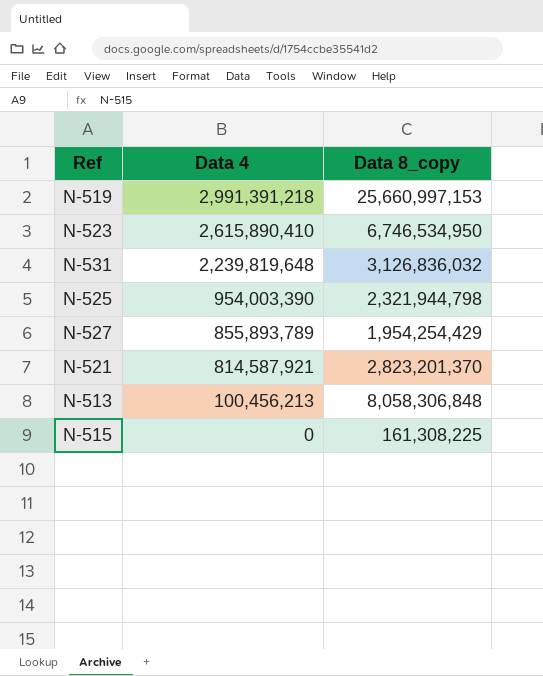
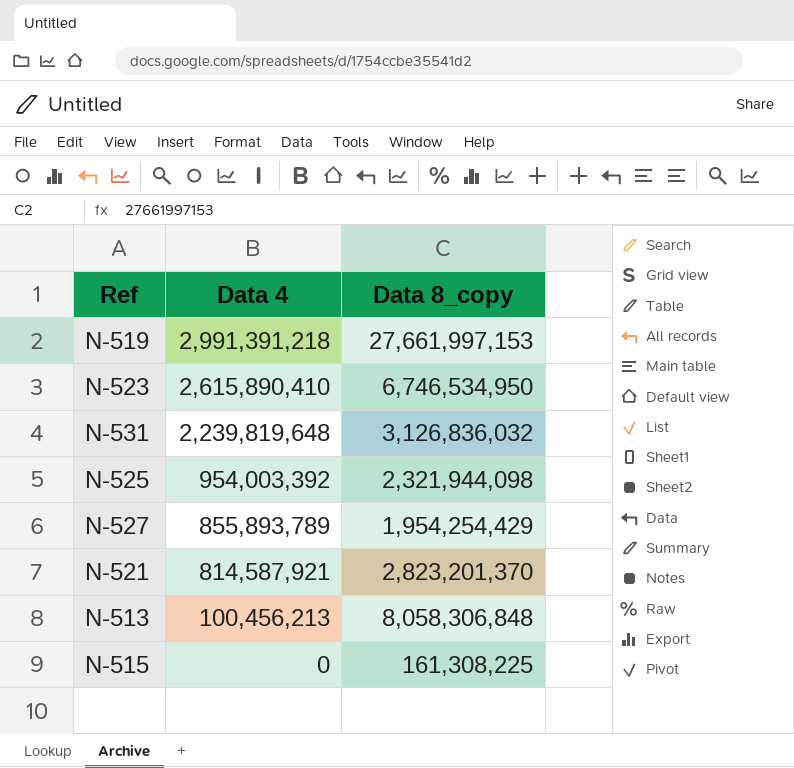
N-519 | Data 8_copy: 25,660,997,153 -> 27,661,997,153
N-525 | Data 4: 954,003,390 -> 954,003,392
N-525 | Data 8_copy: 2,321,944,798 -> 2,321,944,098

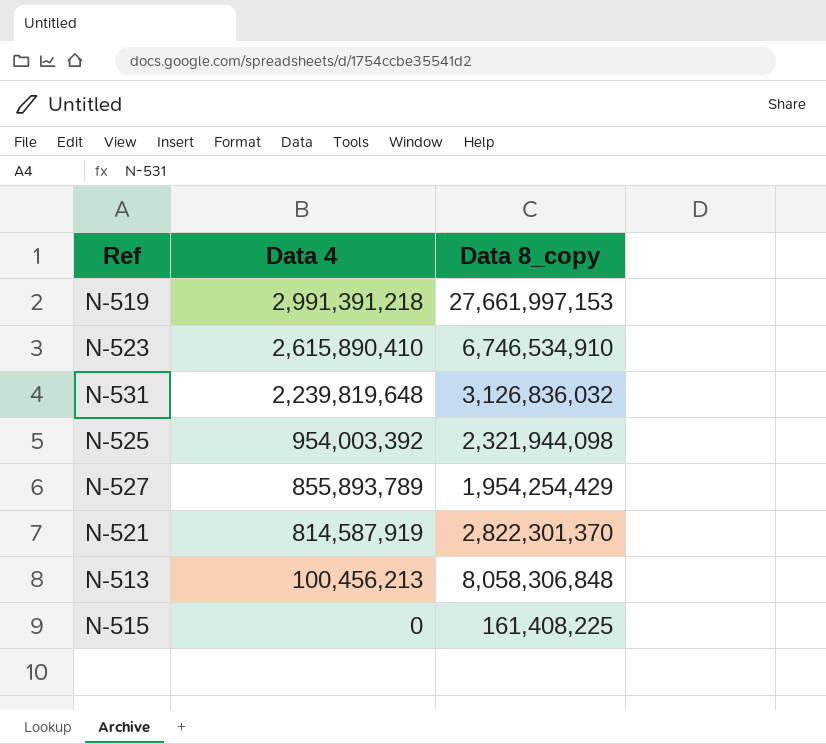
N-523 | Data 8_copy: 6,746,534,950 -> 6,746,534,910
N-521 | Data 4: 814,587,921 -> 814,587,919
N-521 | Data 8_copy: 2,823,201,370 -> 2,822,301,370
N-515 | Data 8_copy: 161,308,225 -> 161,408,225

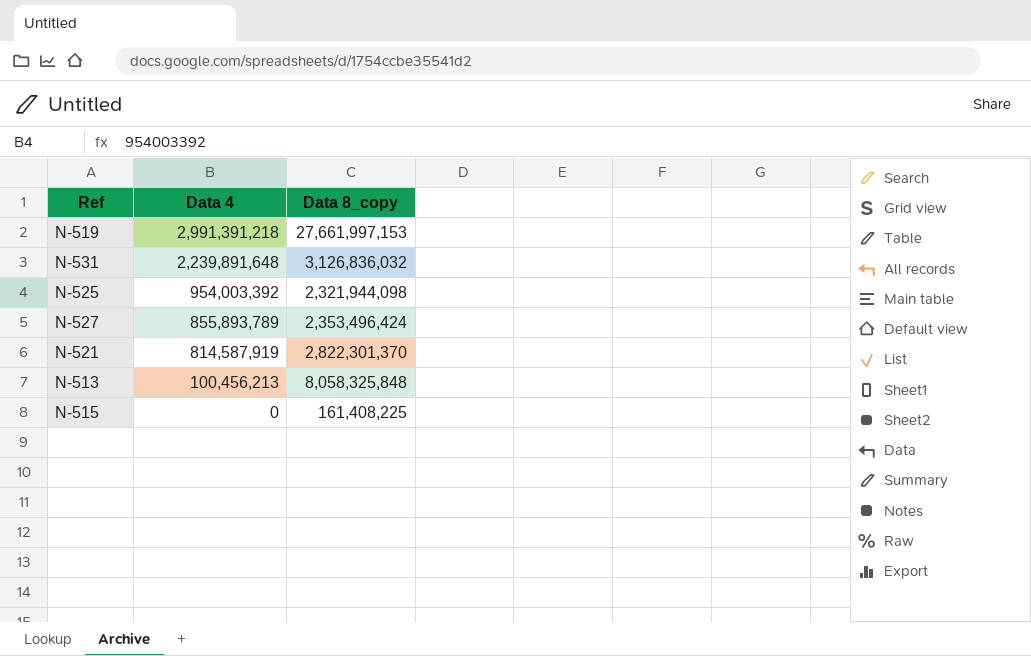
row N-523: 2,615,890,410 | 6,746,534,910 -> none
N-531 | Data 4: 2,239,819,648 -> 2,239,891,648
N-527 | Data 8_copy: 1,954,254,429 -> 2,353,496,424
N-513 | Data 8_copy: 8,058,306,848 -> 8,058,325,848

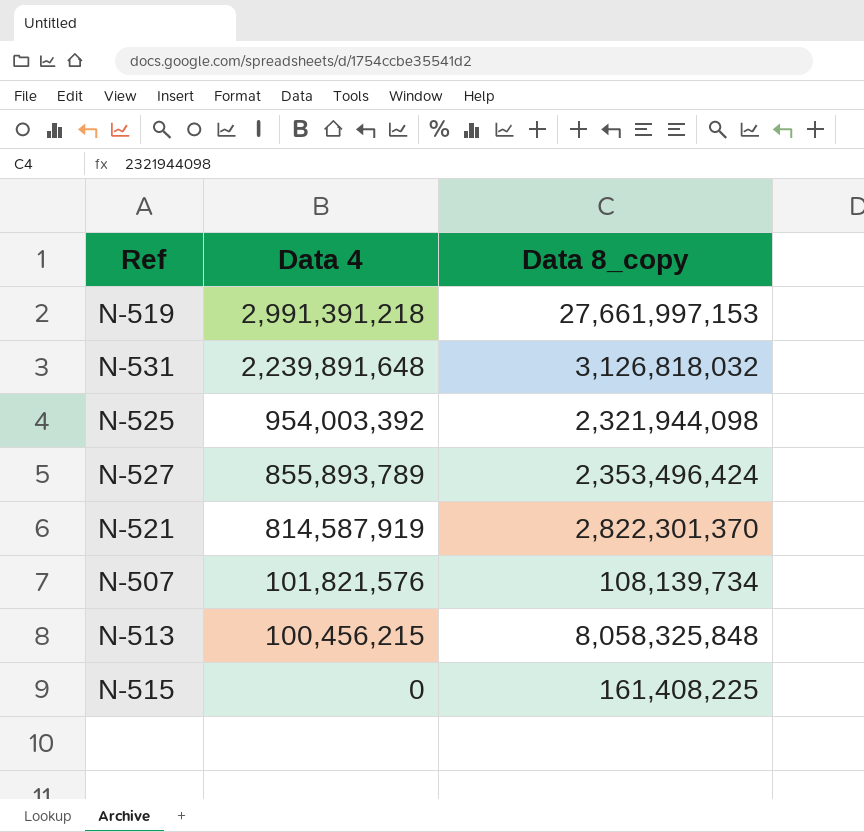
N-531 | Data 8_copy: 3,126,836,032 -> 3,126,818,032
row N-507: none -> 101,821,576 | 108,139,734
N-513 | Data 4: 100,456,213 -> 100,456,215

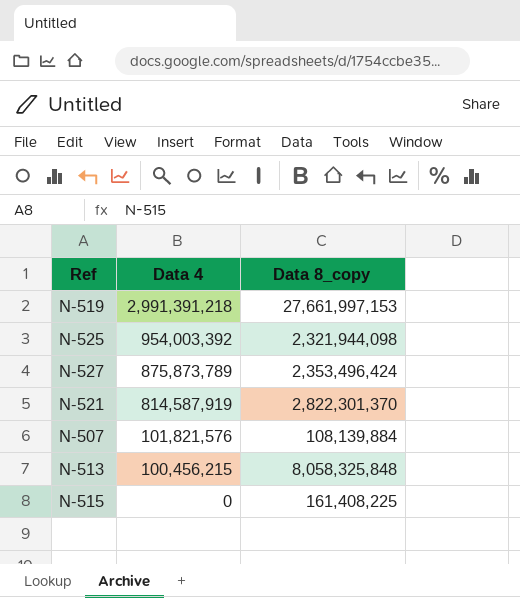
row N-531: 2,239,891,648 | 3,126,818,032 -> none
N-527 | Data 4: 855,893,789 -> 875,873,789
N-507 | Data 8_copy: 108,139,734 -> 108,139,884

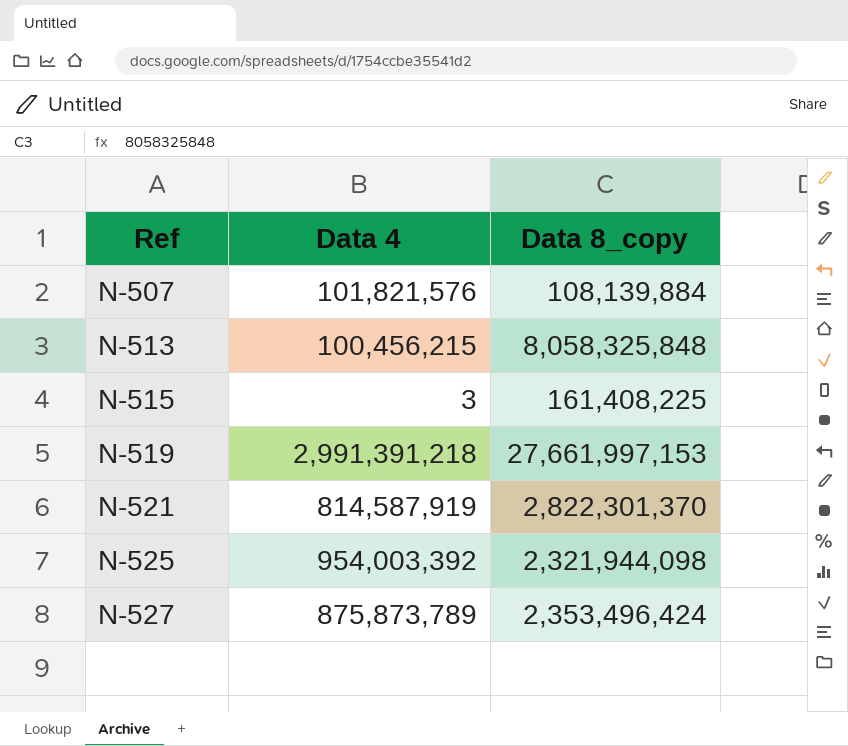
row order: Data 4 descending -> Ref ascending
N-515 | Data 4: 0 -> 3

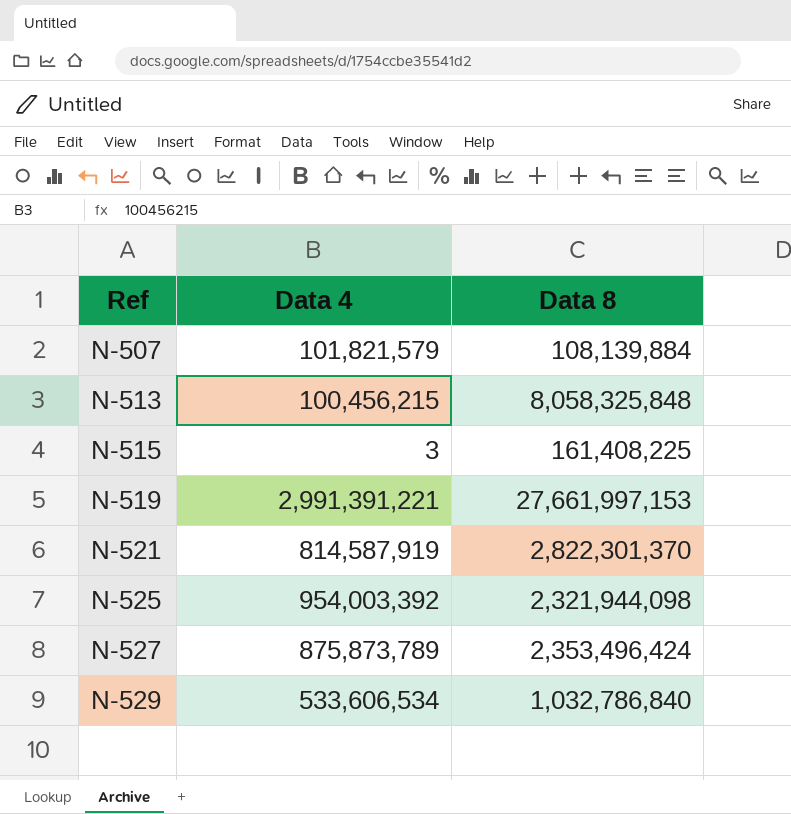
column name: Data 8_copy -> Data 8
N-507 | Data 4: 101,821,576 -> 101,821,579
N-519 | Data 4: 2,991,391,218 -> 2,991,391,221
row N-529: none -> 533,606,534 | 1,032,786,840

